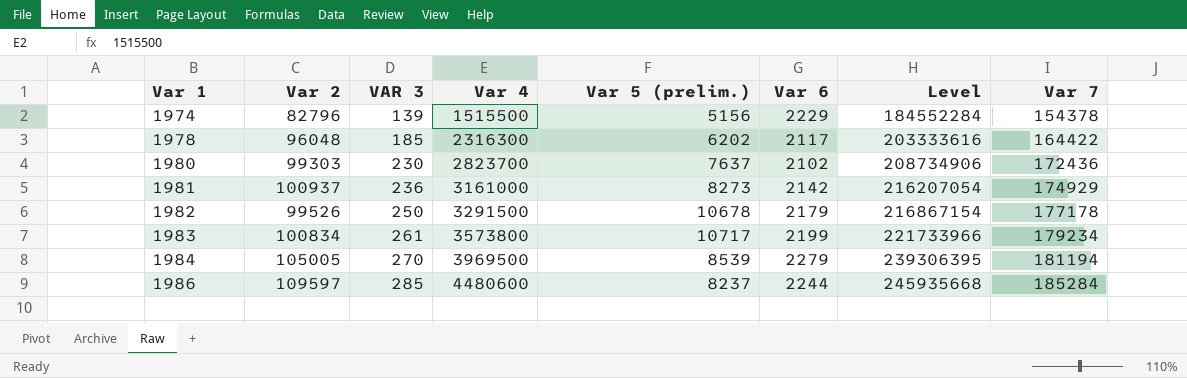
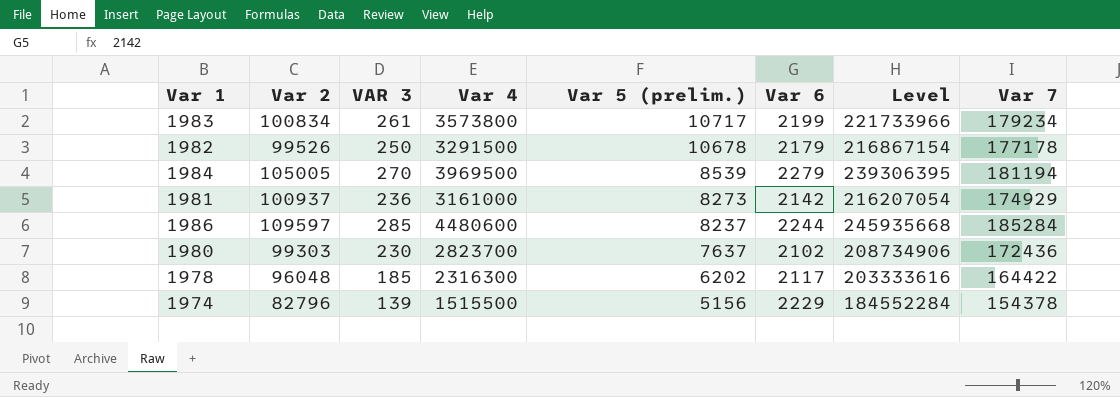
row order: Var 1 ascending -> Var 5 (prelim.) descending

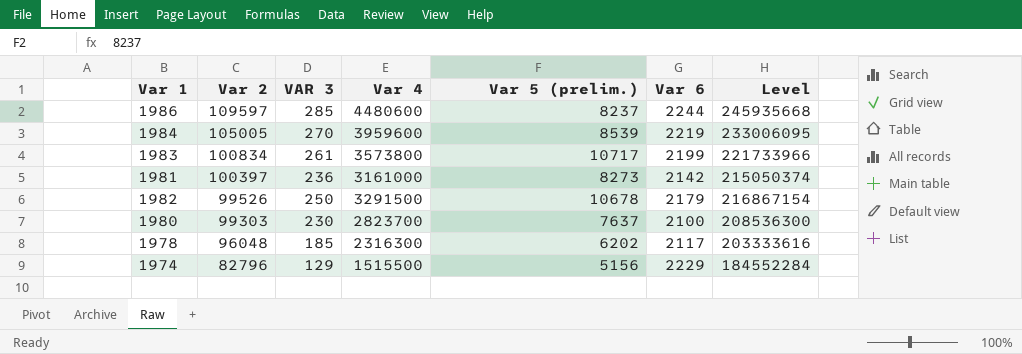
row order: Var 5 (prelim.) descending -> Var 2 descending
column Var 7 | position: 8 -> none
1984 | Var 4: 3969500 -> 3959600
1984 | Var 6: 2279 -> 2219
1984 | Level: 239306395 -> 233006095
1981 | Var 2: 100937 -> 100397
1981 | Level: 216207054 -> 215050374
1980 | Var 6: 2102 -> 2100
1980 | Level: 208734906 -> 208536300
1974 | VAR 3: 139 -> 129

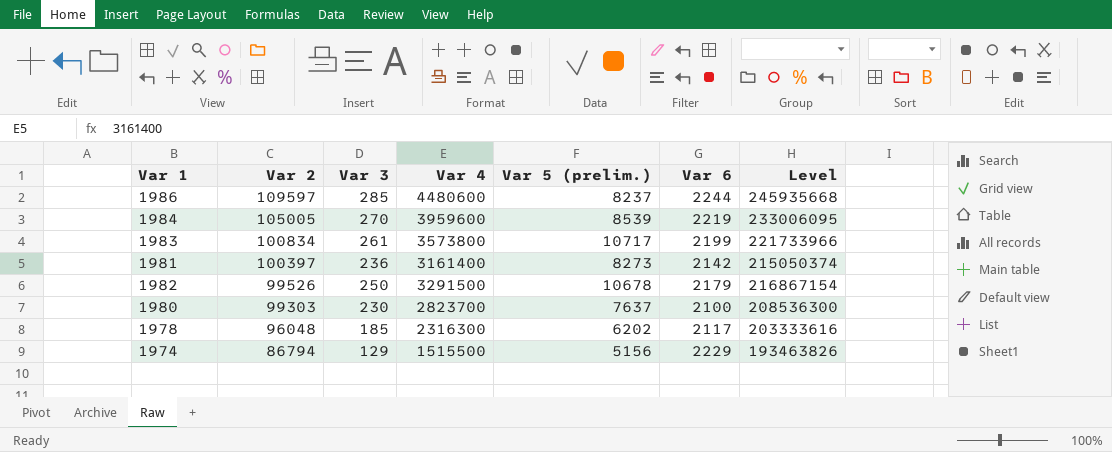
column name: VAR 3 -> Var 3
1981 | Var 4: 3161000 -> 3161400
1974 | Var 2: 82796 -> 86794
1974 | Level: 184552284 -> 193463826

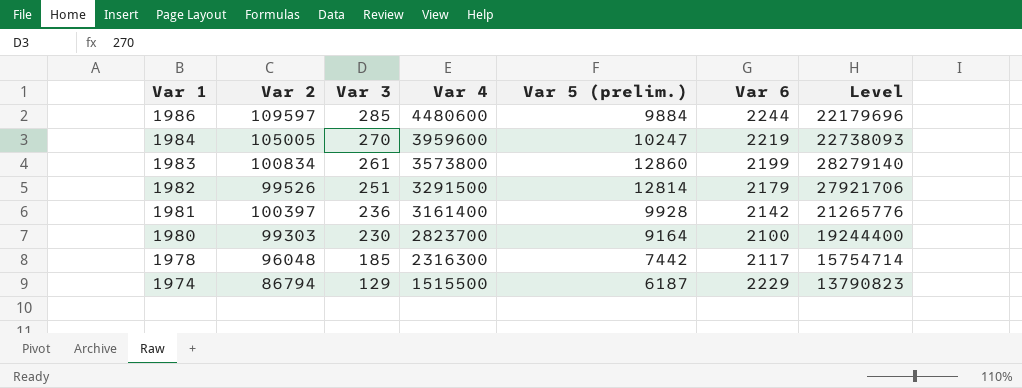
row order: Var 2 descending -> Var 1 descending
column Level | formula: [Var 2] * [Var 6] -> [Var 5 (prelim.)] * [Var 6]
1986 | Var 5 (prelim.): 8237 -> 9884
1984 | Var 5 (prelim.): 8539 -> 10247
1983 | Var 5 (prelim.): 10717 -> 12860
1982 | Var 3: 250 -> 251
1982 | Var 5 (prelim.): 10678 -> 12814
1981 | Var 5 (prelim.): 8273 -> 9928
1980 | Var 5 (prelim.): 7637 -> 9164
1978 | Var 5 (prelim.): 6202 -> 7442
1974 | Var 5 (prelim.): 5156 -> 6187

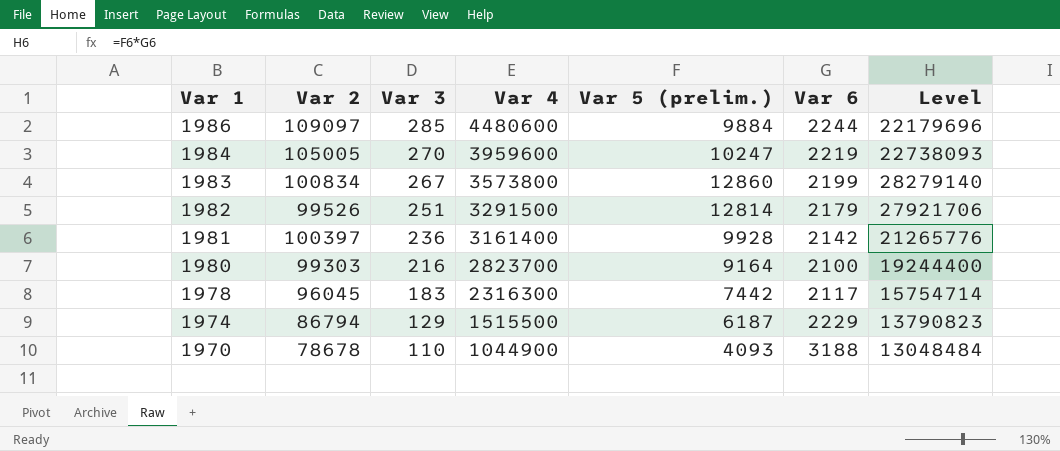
1986 | Var 2: 109597 -> 109097
1983 | Var 3: 261 -> 267
1980 | Var 3: 230 -> 216
1978 | Var 2: 96048 -> 96045
1978 | Var 3: 185 -> 183
row 1970: none -> 78678 | 110 | 1044900 | 4093 | 3188 | 13048484

